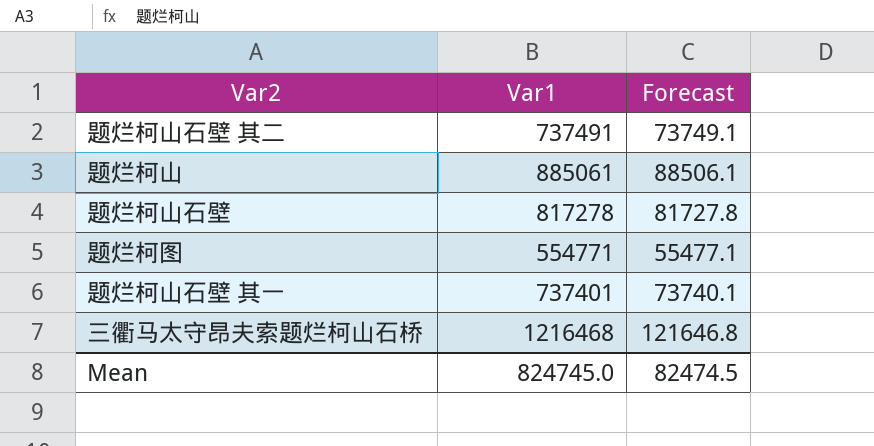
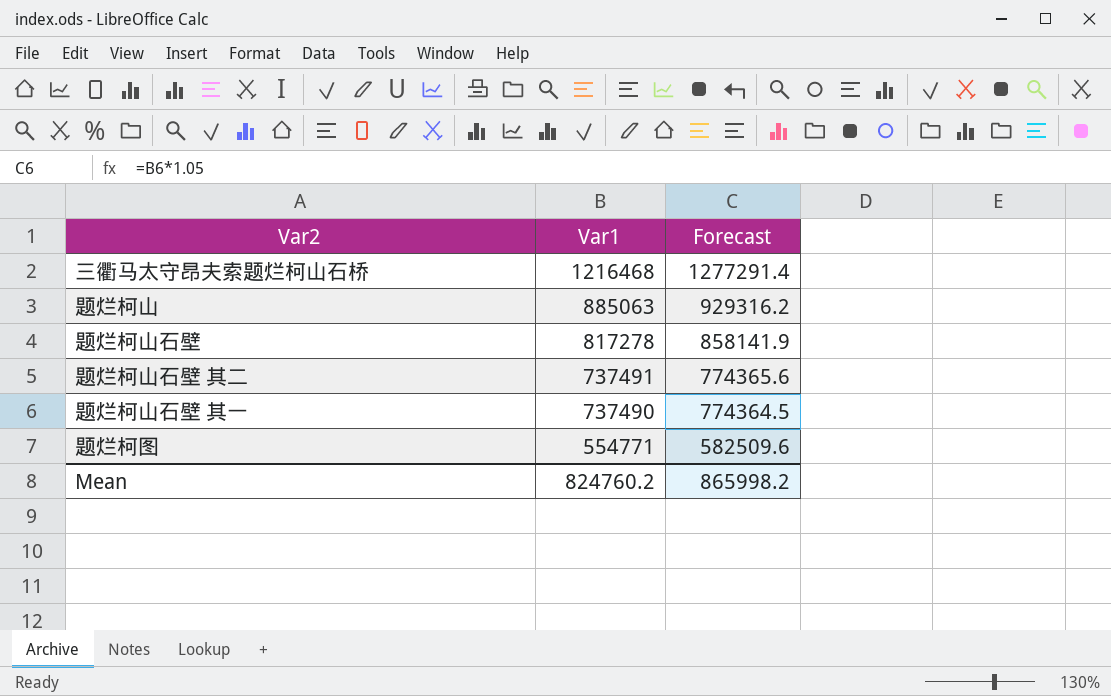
row order: none -> Var1 descending
column Forecast | formula: [Var1] * 0.1 -> [Var1] * 1.05
题烂柯山 | Var1: 885061 -> 885063
题烂柯山石壁 其一 | Var1: 737401 -> 737490
Mean | Var1: 824745.0 -> 824760.2
Mean | Forecast: 82474.5 -> 865998.2

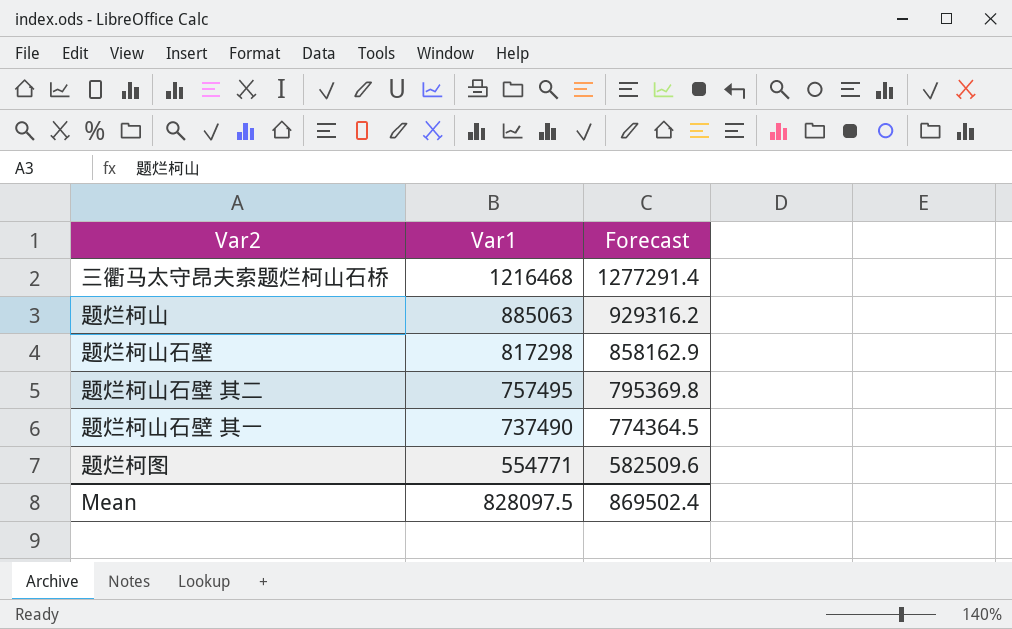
题烂柯山石壁 | Var1: 817278 -> 817298
题烂柯山石壁 | Forecast: 858141.9 -> 858162.9
题烂柯山石壁 其二 | Var1: 737491 -> 757495
题烂柯山石壁 其二 | Forecast: 774365.6 -> 795369.8
Mean | Var1: 824760.2 -> 828097.5
Mean | Forecast: 865998.2 -> 869502.4

